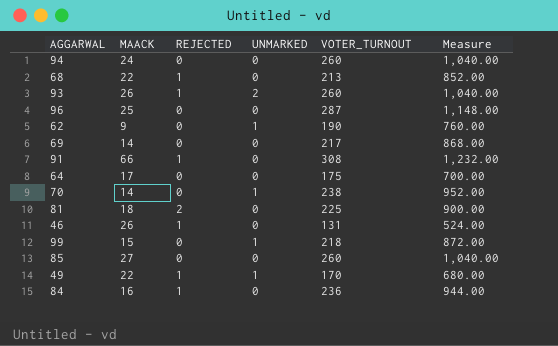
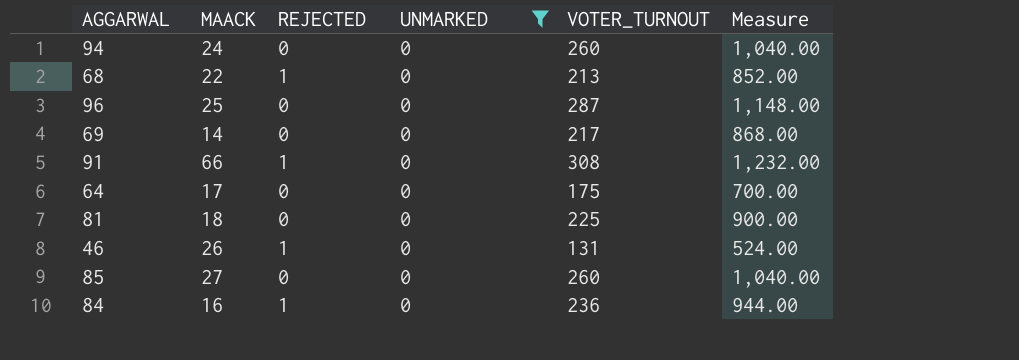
filter: none -> UNMARKED = 0
81 | REJECTED: 2 -> 0

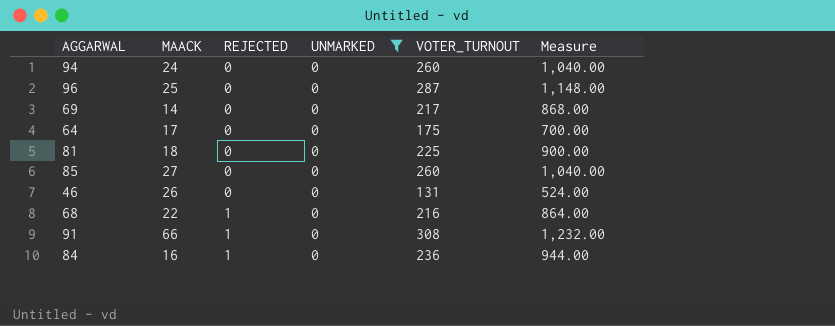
row order: none -> REJECTED ascending
46 | REJECTED: 1 -> 0
68 | VOTER_TURNOUT: 213 -> 216
68 | Measure: 852.00 -> 864.00

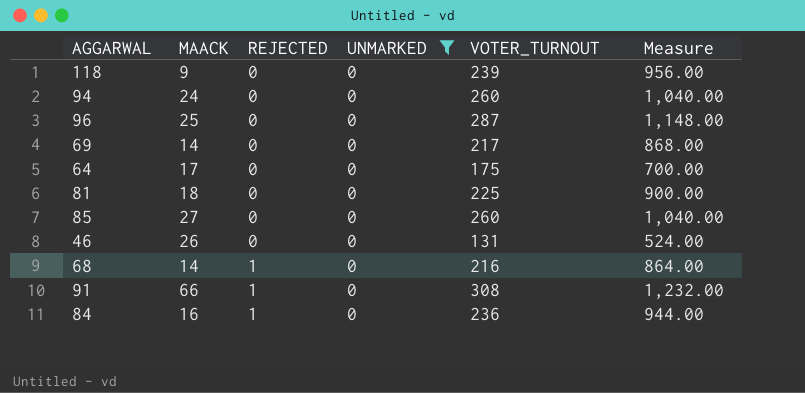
row 118: none -> 9 | 0 | 0 | 239 | 956.00
68 | MAACK: 22 -> 14

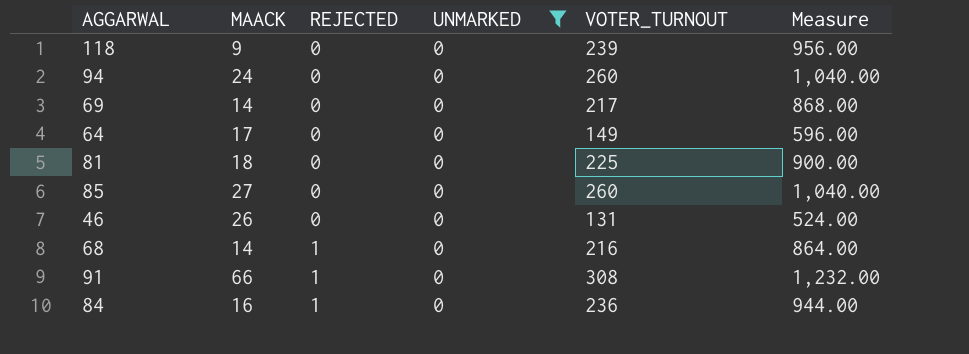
row 96: 25 | 0 | 0 | 287 | 1,148.00 -> none
64 | VOTER_TURNOUT: 175 -> 149
64 | Measure: 700.00 -> 596.00

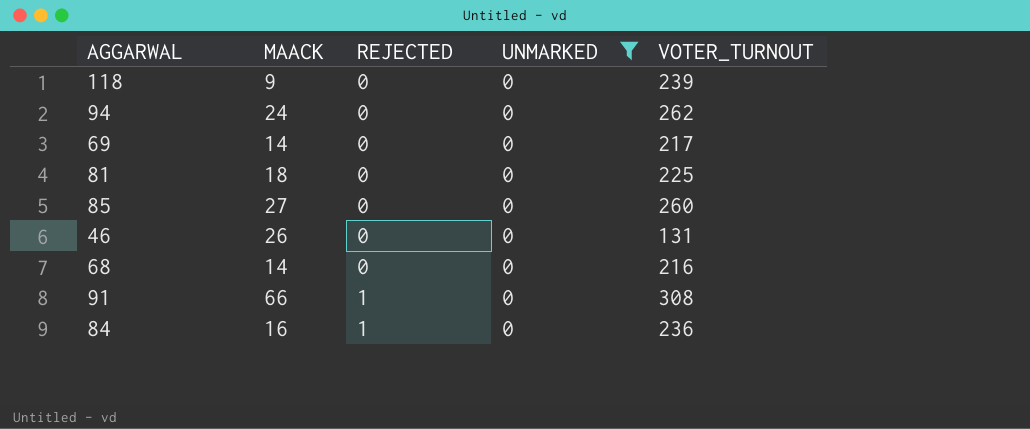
column Measure | formula: [VOTER_TURNOUT] * 4 -> none
row 64: 17 | 0 | 0 | 149 | 596.00 -> none
94 | VOTER_TURNOUT: 260 -> 262
68 | REJECTED: 1 -> 0

